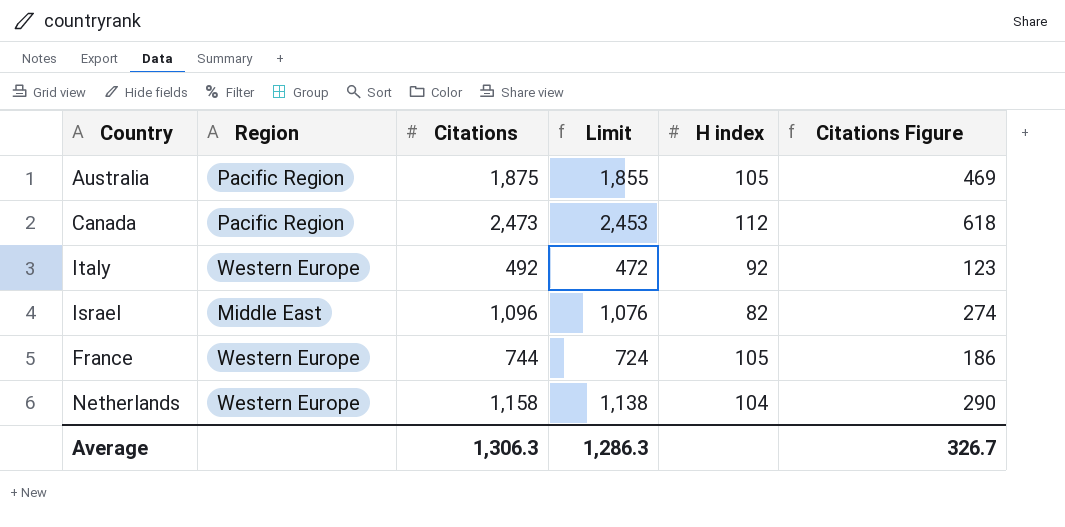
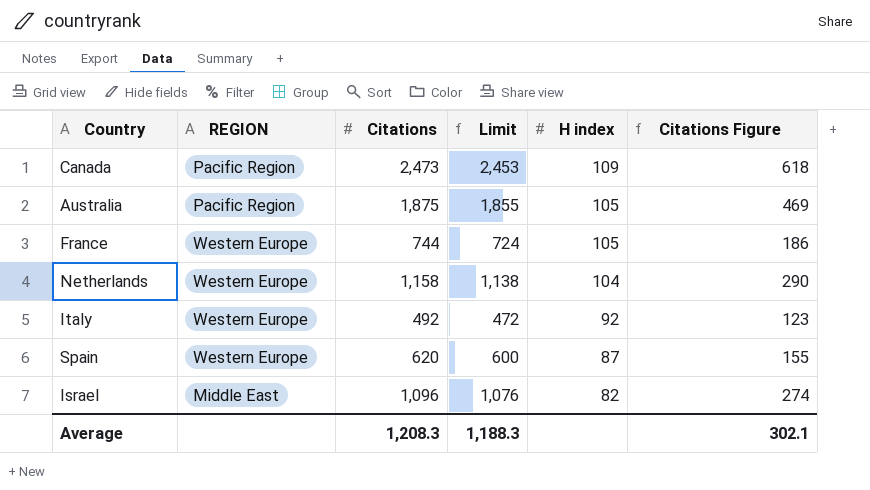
row order: none -> H index descending
column name: Region -> REGION
Canada | H index: 112 -> 109
row Spain: none -> Western Europe | 620 | 600 | 87 | 155
Average | Citations: 1,306.3 -> 1,208.3
Average | Limit: 1,286.3 -> 1,188.3
Average | Citations Figure: 326.7 -> 302.1

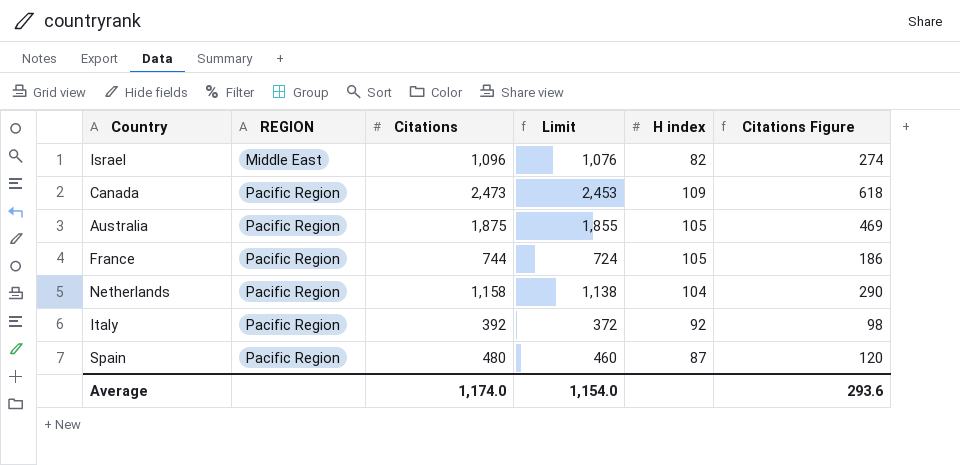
row order: H index descending -> REGION ascending
France | REGION: Western Europe -> Pacific Region
Netherlands | REGION: Western Europe -> Pacific Region
Italy | REGION: Western Europe -> Pacific Region
Italy | Citations: 492 -> 392
Italy | Limit: 472 -> 372
Italy | Citations Figure: 123 -> 98
Spain | REGION: Western Europe -> Pacific Region
Spain | Citations: 620 -> 480
Spain | Limit: 600 -> 460
Spain | Citations Figure: 155 -> 120
Average | Citations: 1,208.3 -> 1,174.0
Average | Limit: 1,188.3 -> 1,154.0
Average | Citations Figure: 302.1 -> 293.6

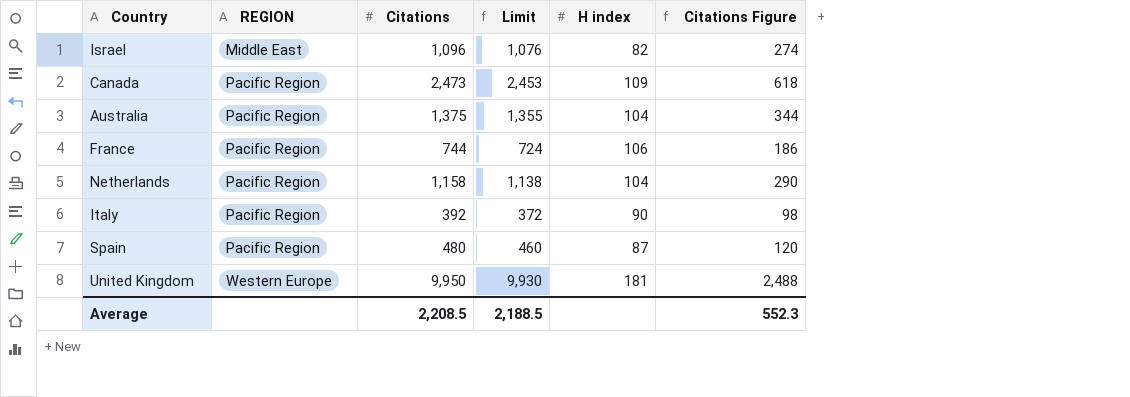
Australia | Citations: 1,875 -> 1,375
Australia | Limit: 1,855 -> 1,355
Australia | H index: 105 -> 104
Australia | Citations Figure: 469 -> 344
France | H index: 105 -> 106
Italy | H index: 92 -> 90
row United Kingdom: none -> Western Europe | 9,950 | 9,930 | 181 | 2,488
Average | Citations: 1,174.0 -> 2,208.5
Average | Limit: 1,154.0 -> 2,188.5
Average | Citations Figure: 293.6 -> 552.3

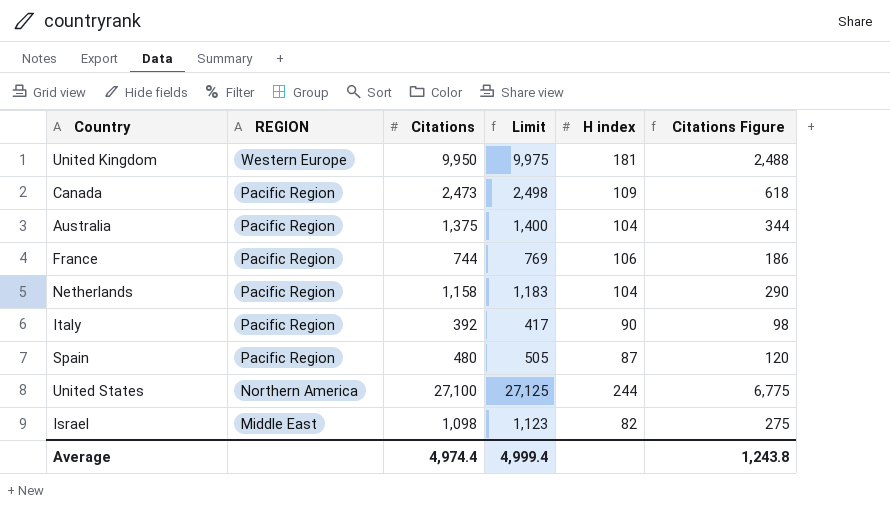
row order: REGION ascending -> REGION descending
column Limit | formula: [Citations] - 20 -> [Citations] + 25
row United States: none -> Northern America | 27,100 | 27,125 | 244 | 6,775
Israel | Citations: 1,096 -> 1,098
Israel | Citations Figure: 274 -> 275
Average | Citations: 2,208.5 -> 4,974.4
Average | Limit: 2,188.5 -> 4,999.4
Average | Citations Figure: 552.3 -> 1,243.8

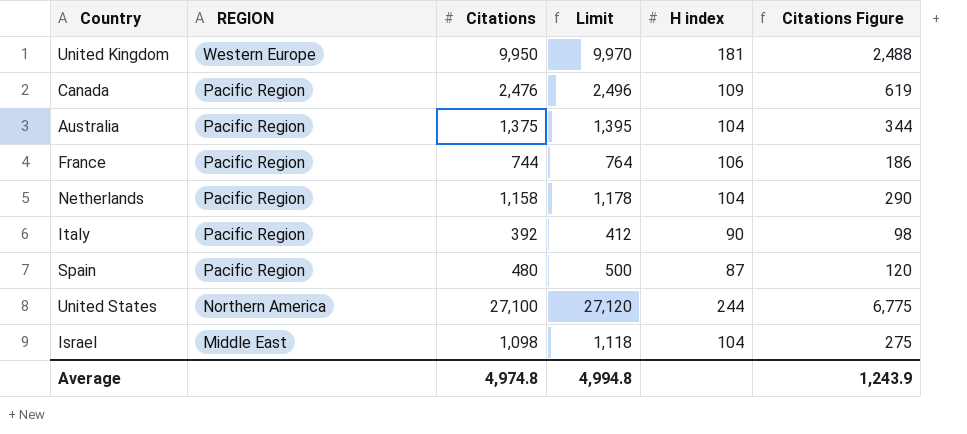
column Limit | formula: [Citations] + 25 -> [Citations] + 20
Canada | Citations: 2,473 -> 2,476
Canada | Citations Figure: 618 -> 619
Israel | H index: 82 -> 104
Average | Citations: 4,974.4 -> 4,974.8
Average | Limit: 4,999.4 -> 4,994.8
Average | Citations Figure: 1,243.8 -> 1,243.9

